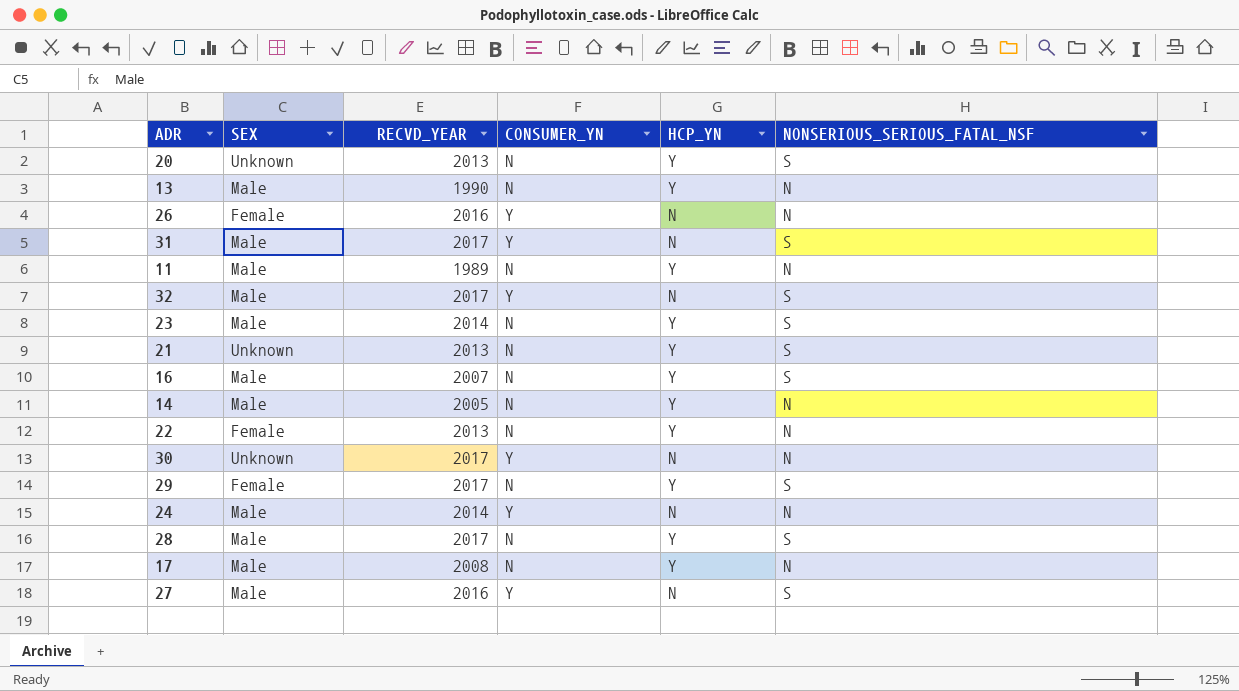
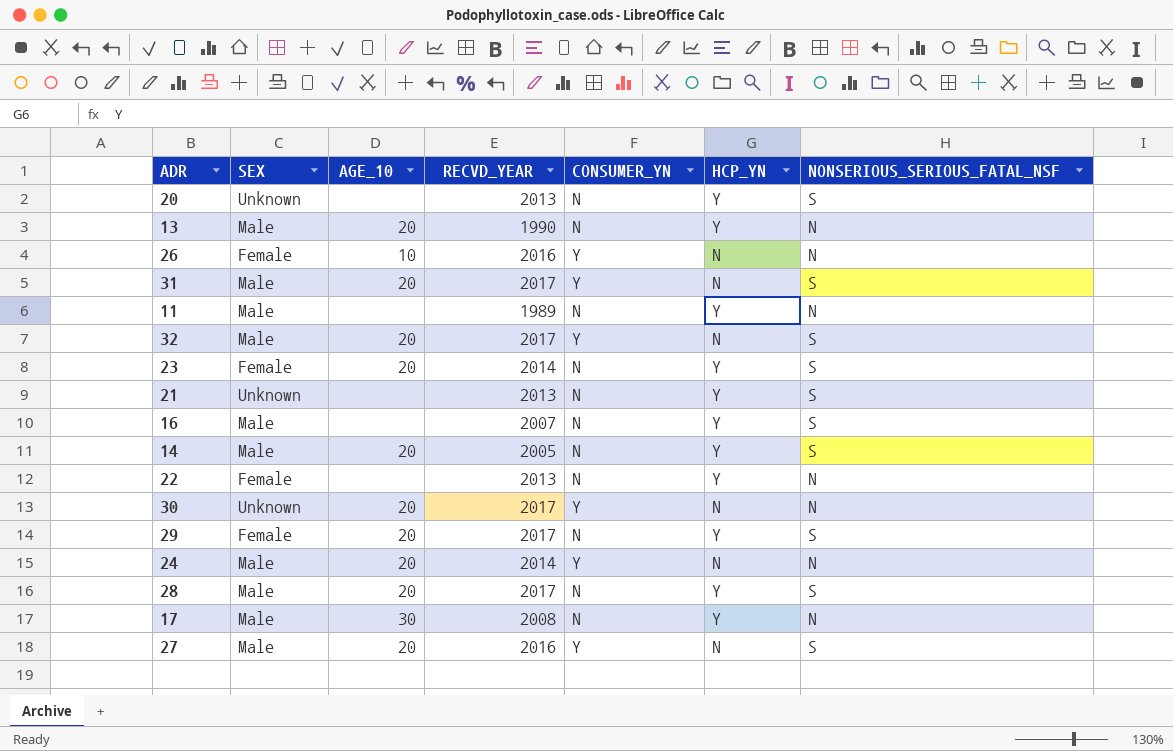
column AGE_10 | position: none -> 3
23 | SEX: Male -> Female
14 | NONSERIOUS_SERIOUS_FATAL_NSF: N -> S

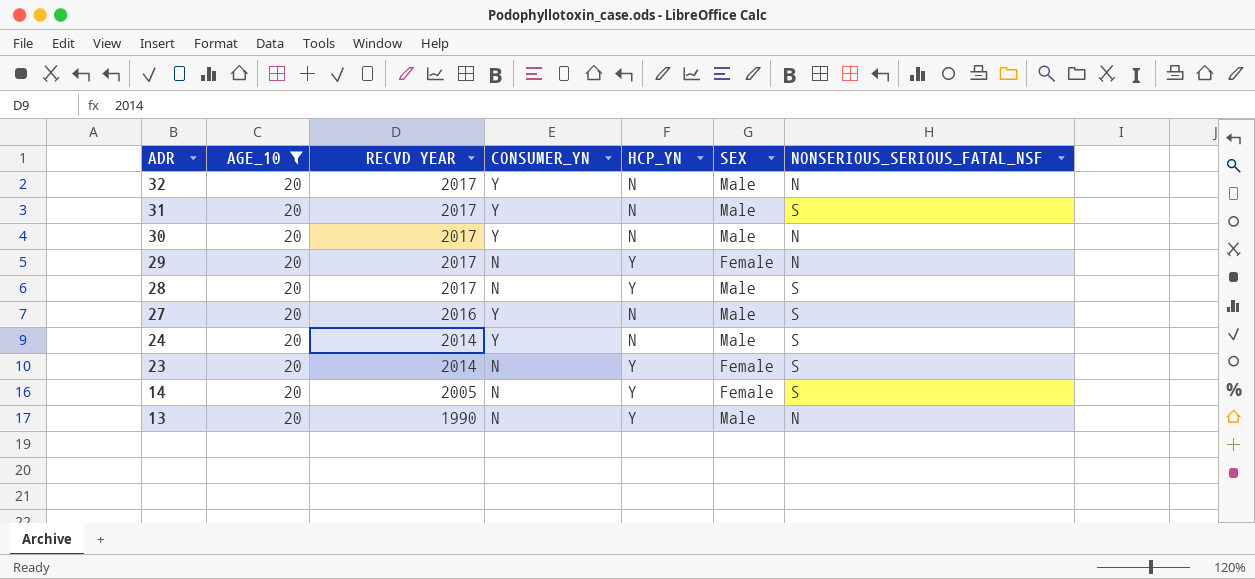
filter: none -> AGE_10 = 20
row order: none -> ADR descending
column name: RECVD_YEAR -> RECVD YEAR
column SEX | position: 2 -> 6
32 | NONSERIOUS_SERIOUS_FATAL_NSF: S -> N
30 | SEX: Unknown -> Male
29 | NONSERIOUS_SERIOUS_FATAL_NSF: S -> N
24 | NONSERIOUS_SERIOUS_FATAL_NSF: N -> S
14 | SEX: Male -> Female

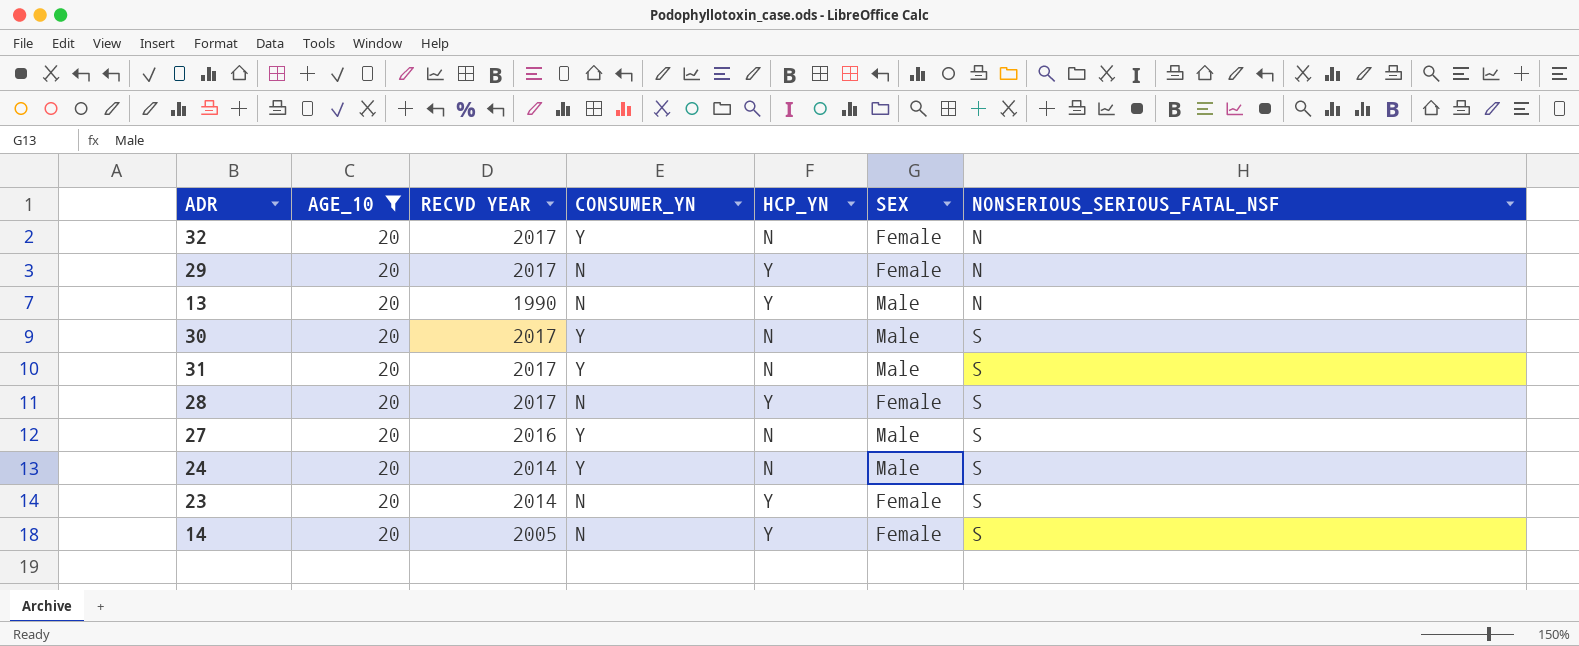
row order: ADR descending -> NONSERIOUS_SERIOUS_FATAL_NSF ascending
32 | SEX: Male -> Female
30 | NONSERIOUS_SERIOUS_FATAL_NSF: N -> S
28 | SEX: Male -> Female

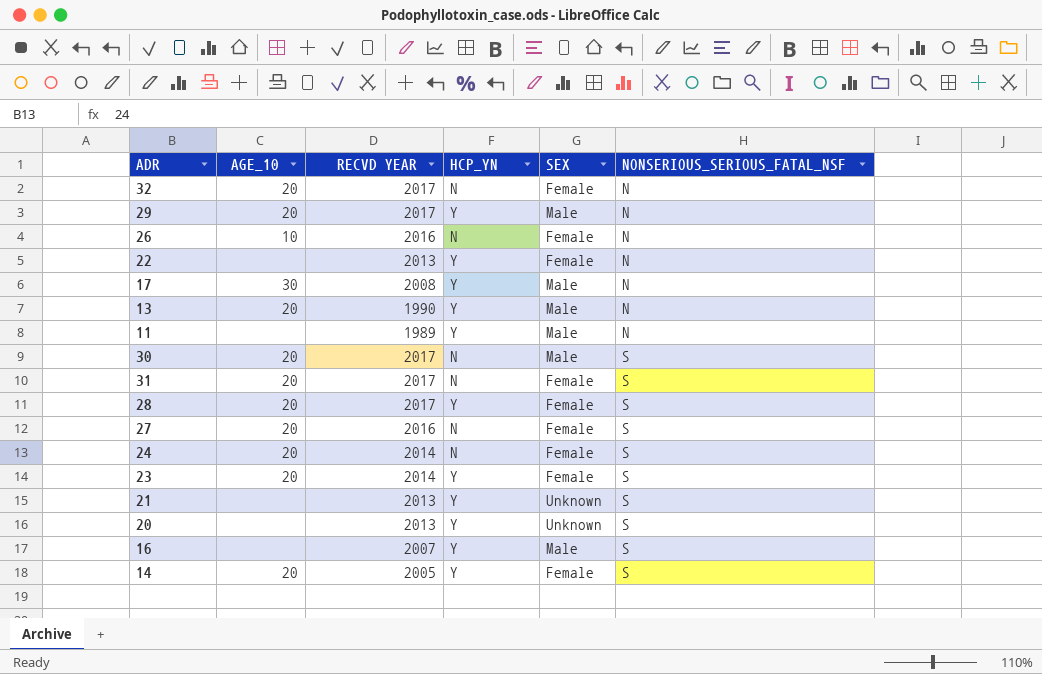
filter: AGE_10 = 20 -> none
column CONSUMER_YN | position: 4 -> none
29 | SEX: Female -> Male
31 | SEX: Male -> Female
27 | SEX: Male -> Female
24 | SEX: Male -> Female

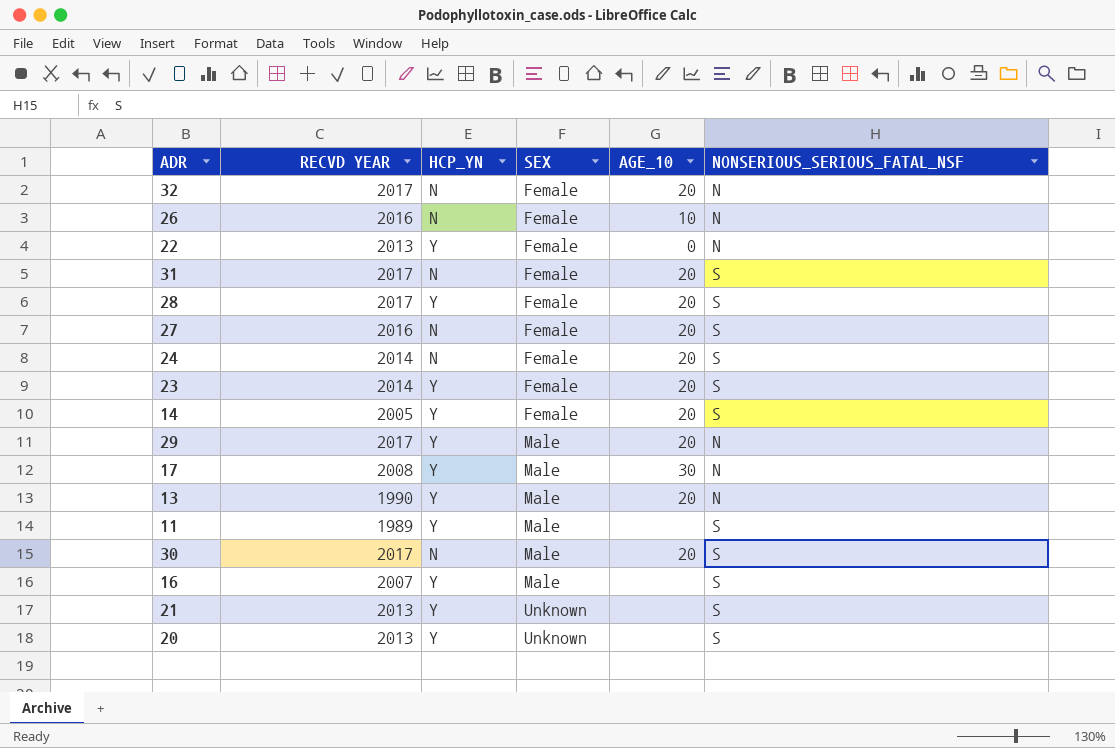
row order: NONSERIOUS_SERIOUS_FATAL_NSF ascending -> SEX ascending
column AGE_10 | position: 2 -> 5
22 | AGE_10: none -> 0
11 | NONSERIOUS_SERIOUS_FATAL_NSF: N -> S

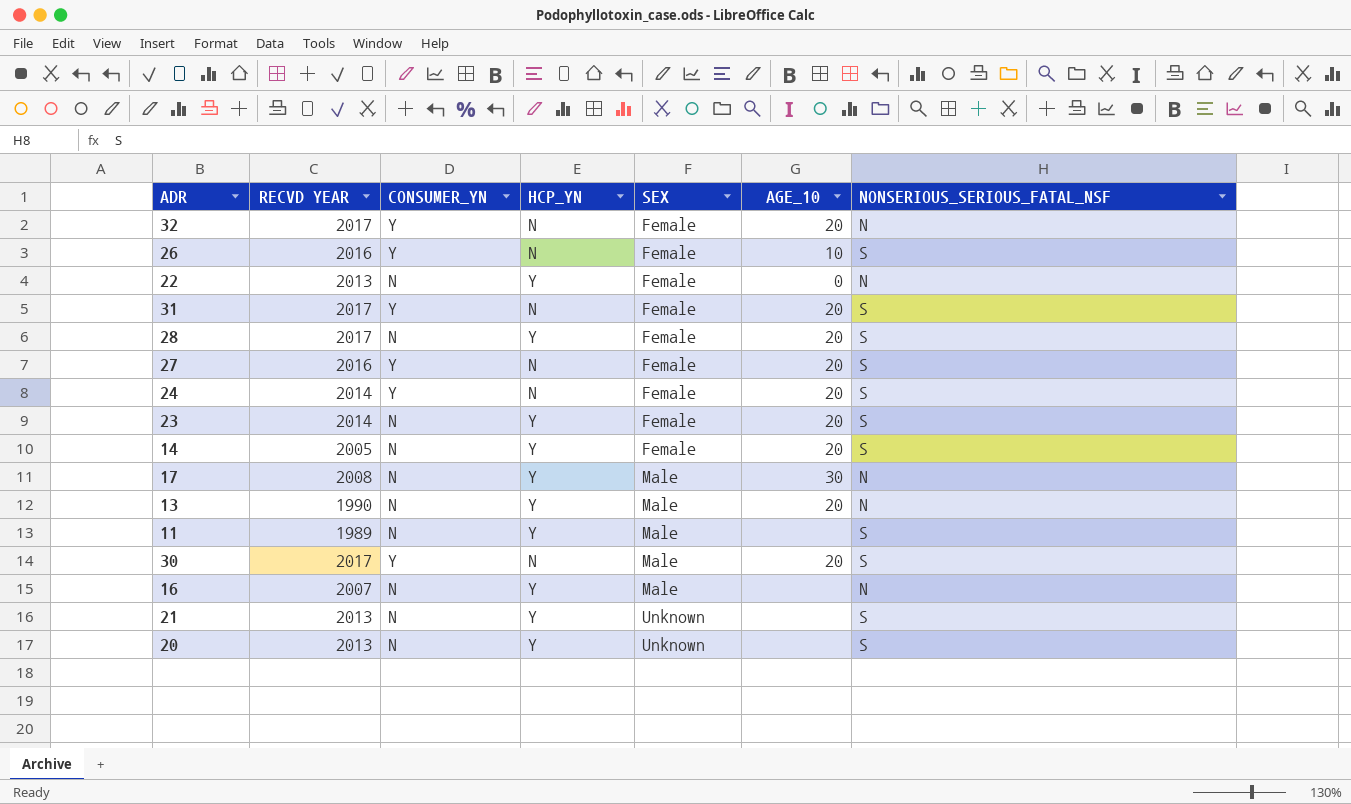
column CONSUMER_YN | position: none -> 3
row 29: 2017 | Y | Male | 20 | N -> none
26 | NONSERIOUS_SERIOUS_FATAL_NSF: N -> S
16 | NONSERIOUS_SERIOUS_FATAL_NSF: S -> N

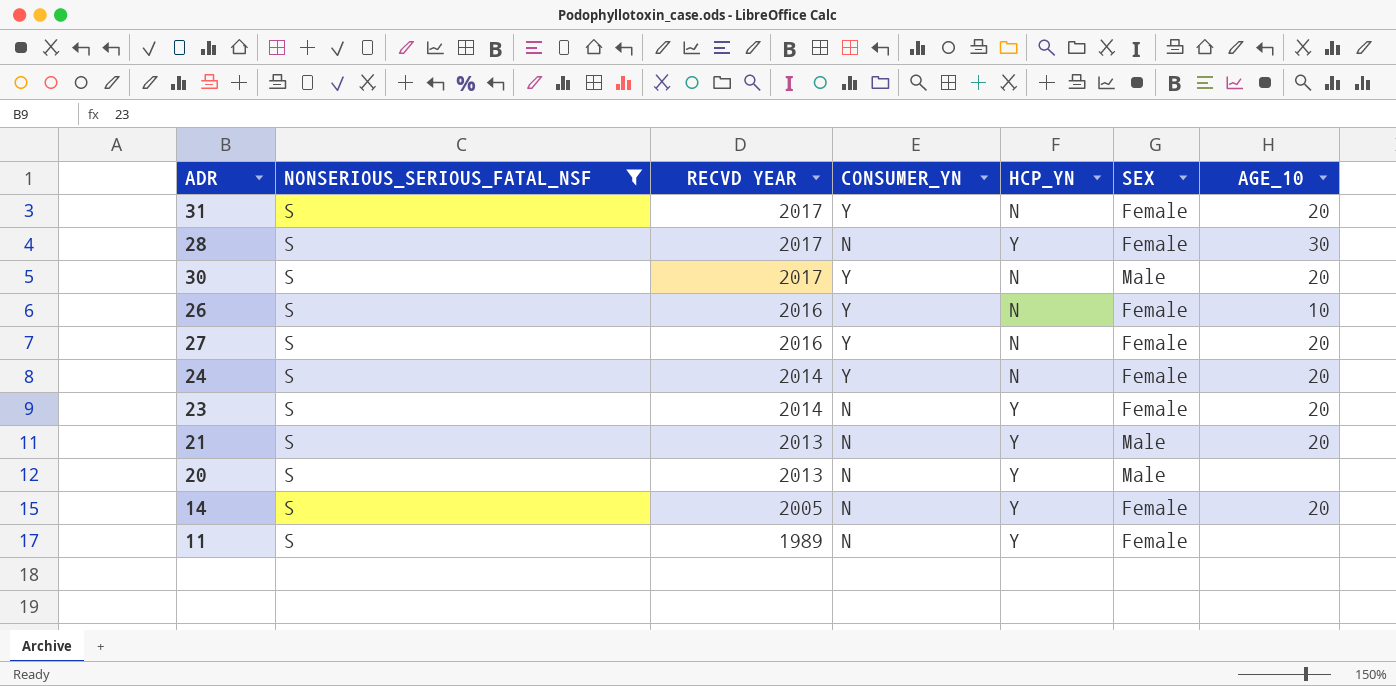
filter: none -> NONSERIOUS_SERIOUS_FATAL_NSF = S
row order: SEX ascending -> RECVD YEAR descending
column NONSERIOUS_SERIOUS_FATAL_NSF | position: 7 -> 2
28 | AGE_10: 20 -> 30
21 | SEX: Unknown -> Male
21 | AGE_10: none -> 20
20 | SEX: Unknown -> Male
11 | SEX: Male -> Female

